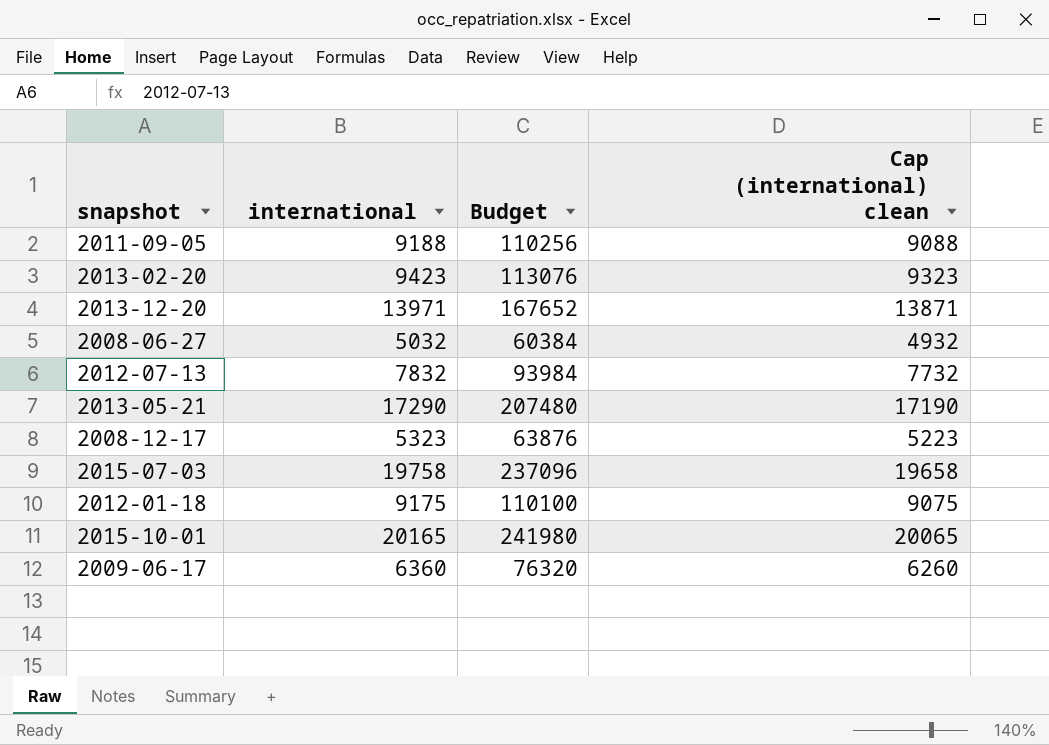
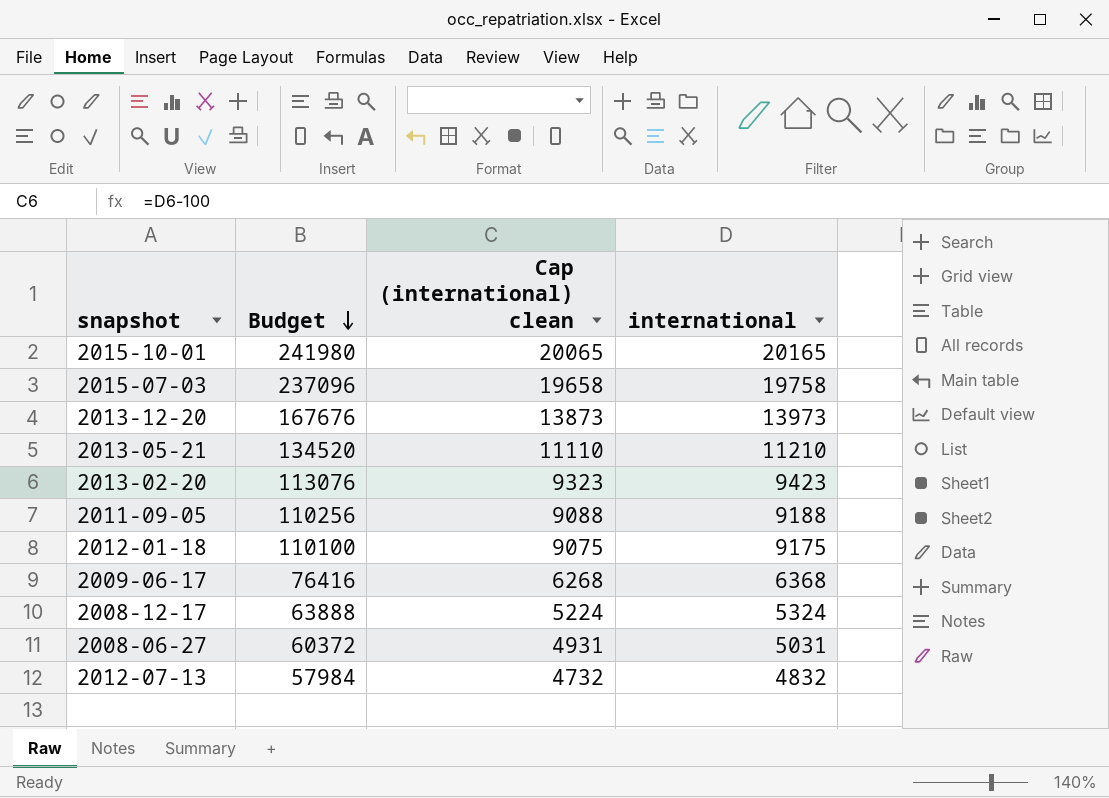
row order: none -> Budget descending
column international | position: 2 -> 4
2013-12-20 | Budget: 167652 -> 167676
2013-12-20 | Cap (international) clean: 13871 -> 13873
2013-12-20 | international: 13971 -> 13973
2013-05-21 | Budget: 207480 -> 134520
2013-05-21 | Cap (international) clean: 17190 -> 11110
2013-05-21 | international: 17290 -> 11210
2009-06-17 | Budget: 76320 -> 76416
2009-06-17 | Cap (international) clean: 6260 -> 6268
2009-06-17 | international: 6360 -> 6368
2008-12-17 | Budget: 63876 -> 63888
2008-12-17 | Cap (international) clean: 5223 -> 5224
2008-12-17 | international: 5323 -> 5324
2008-06-27 | Budget: 60384 -> 60372
2008-06-27 | Cap (international) clean: 4932 -> 4931
2008-06-27 | international: 5032 -> 5031
2012-07-13 | Budget: 93984 -> 57984
2012-07-13 | Cap (international) clean: 7732 -> 4732
2012-07-13 | international: 7832 -> 4832

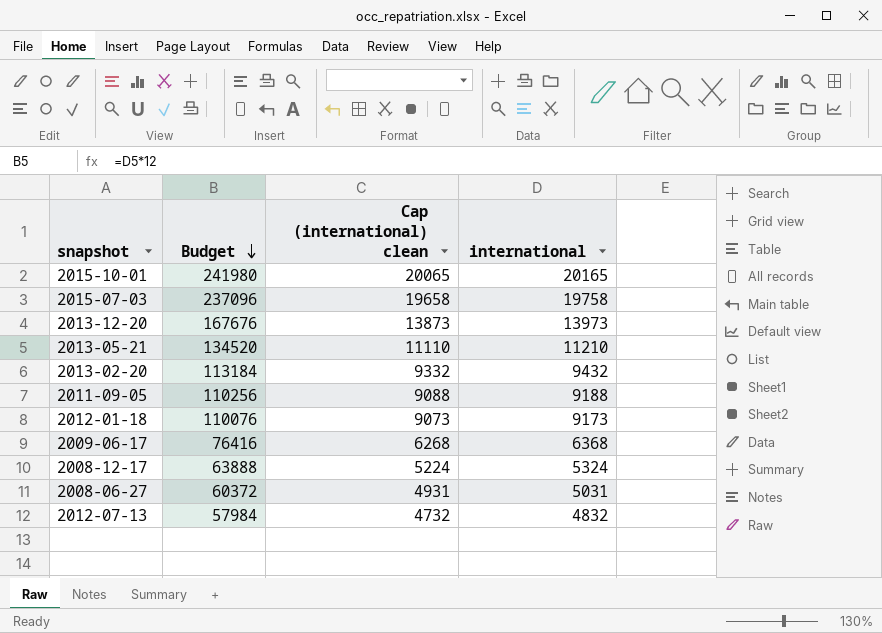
2013-02-20 | Budget: 113076 -> 113184
2013-02-20 | Cap (international) clean: 9323 -> 9332
2013-02-20 | international: 9423 -> 9432
2012-01-18 | Budget: 110100 -> 110076
2012-01-18 | Cap (international) clean: 9075 -> 9073
2012-01-18 | international: 9175 -> 9173

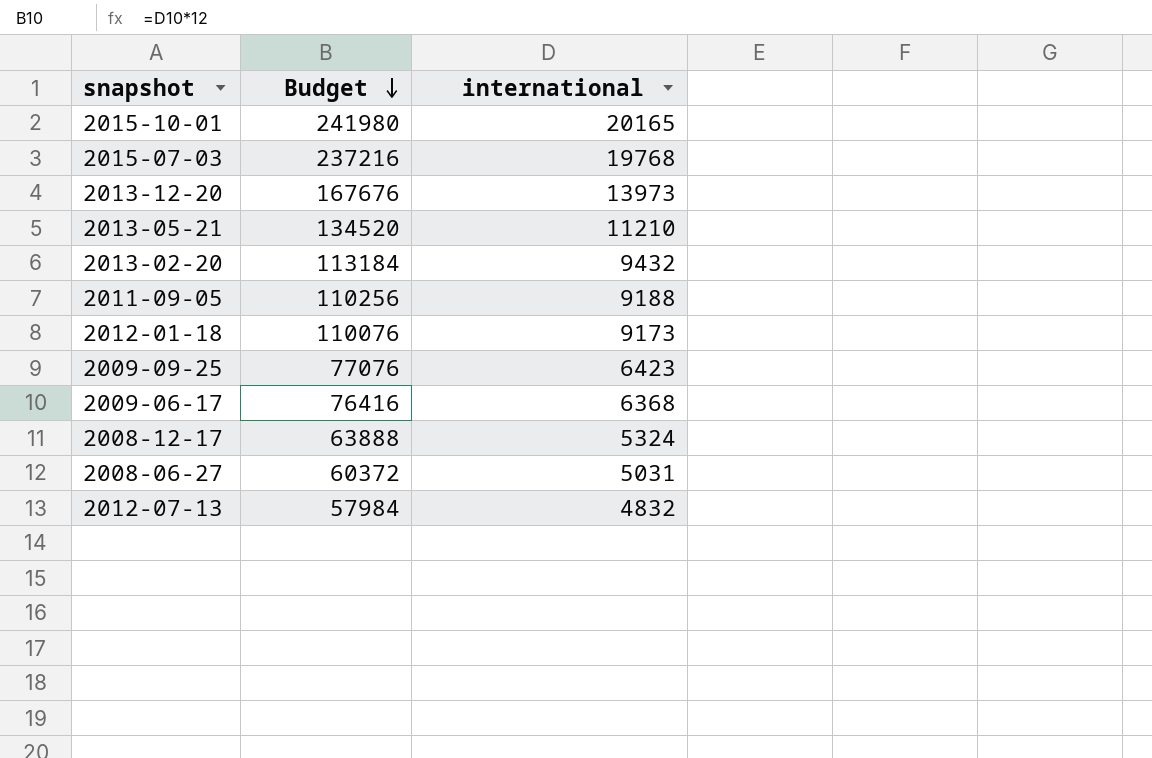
column Cap (international) clean | formula: [international] - 100 -> none
2015-07-03 | Budget: 237096 -> 237216
2015-07-03 | international: 19758 -> 19768
row 2009-09-25: none -> 77076 | 6423

